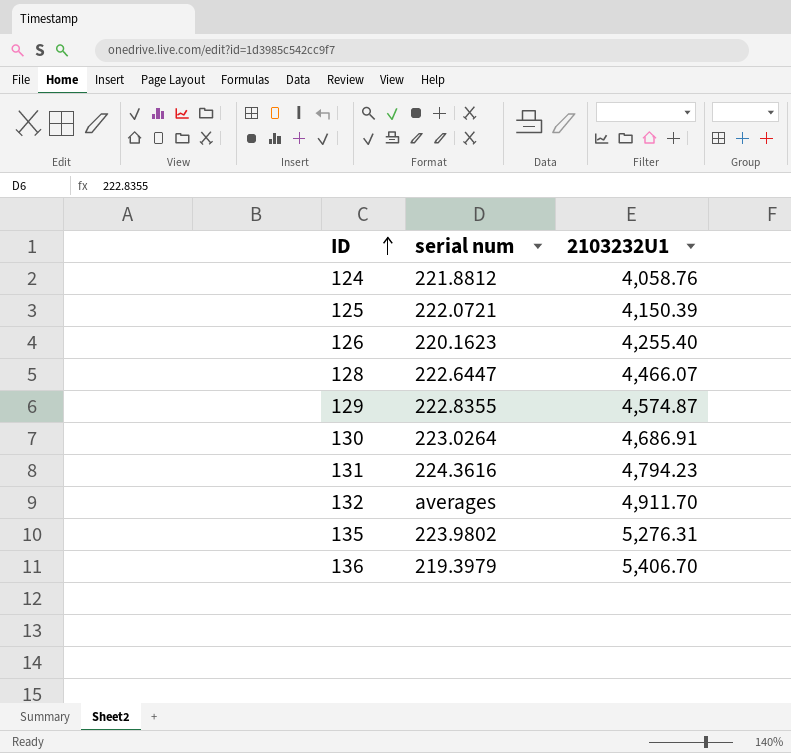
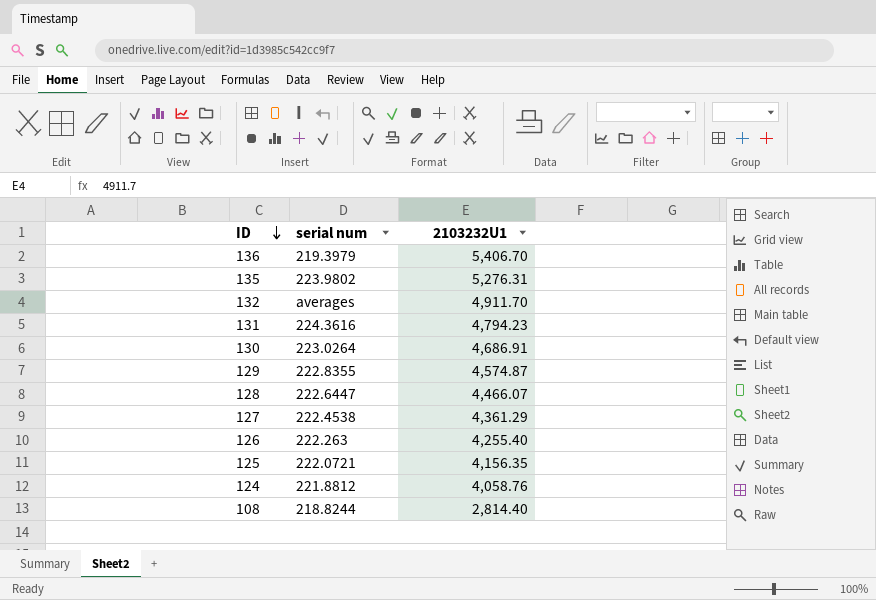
row order: ID ascending -> ID descending
row 127: none -> 222.4538 | 4,361.29
126 | serial num: 220.1623 -> 222.263
125 | 2103232U1: 4,150.39 -> 4,156.35
row 108: none -> 218.8244 | 2,814.40

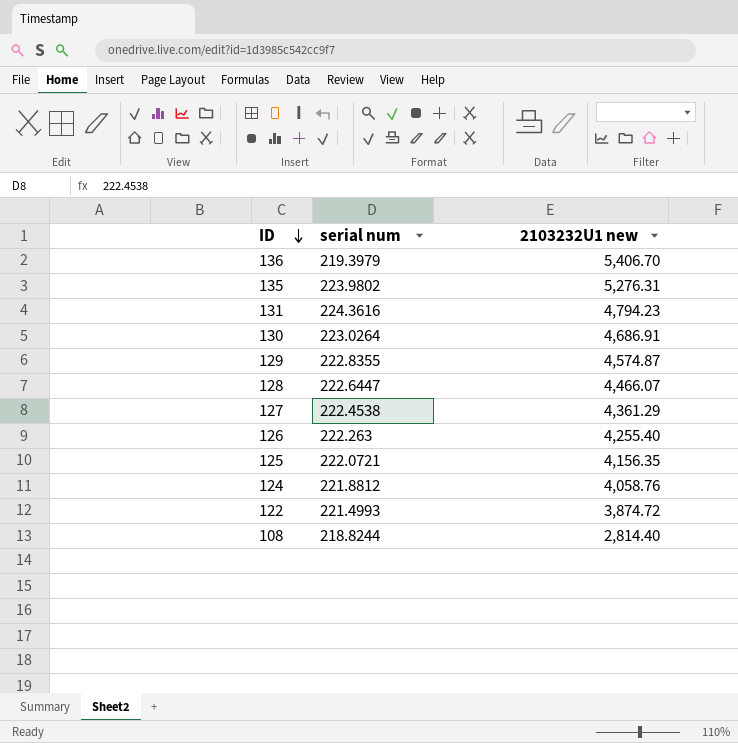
column name: 2103232U1 -> 2103232U1 new
row 132: averages | 4,911.70 -> none
row 122: none -> 221.4993 | 3,874.72

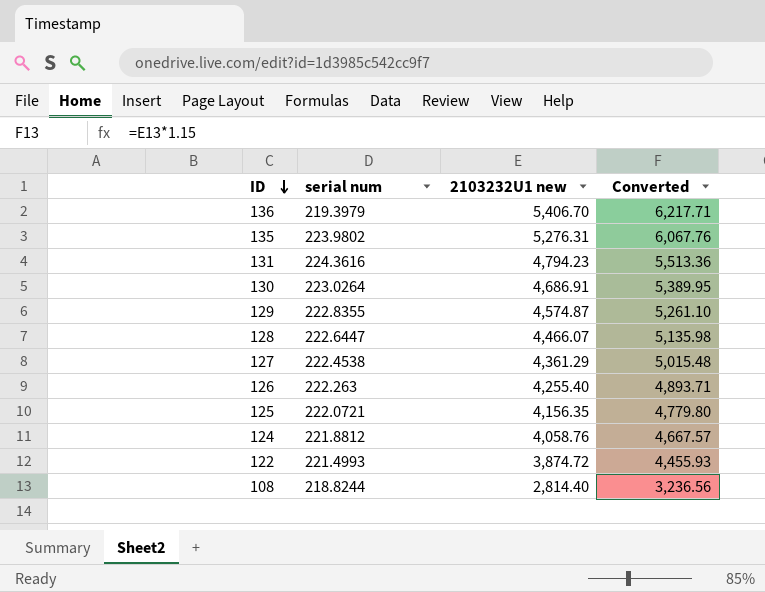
column Converted | formula: none -> [2103232U1 new] * 1.15

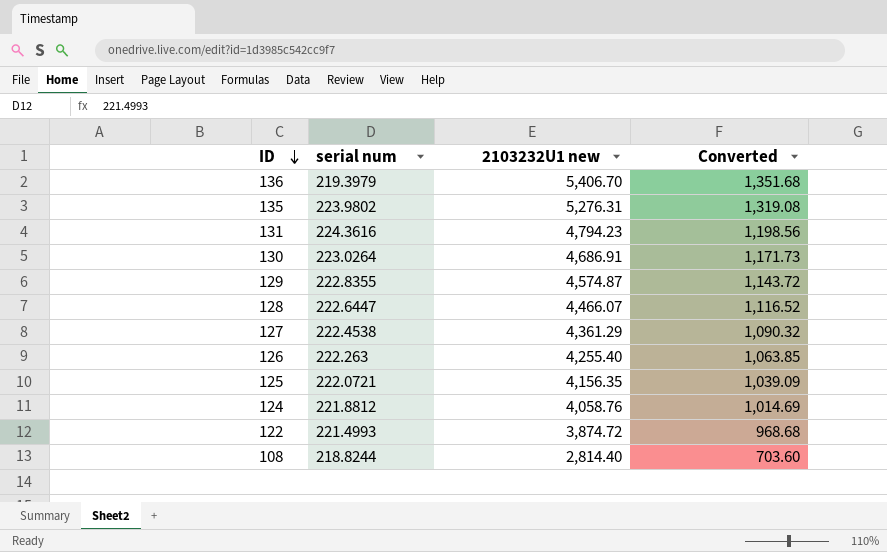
column Converted | formula: [2103232U1 new] * 1.15 -> [2103232U1 new] * 0.25

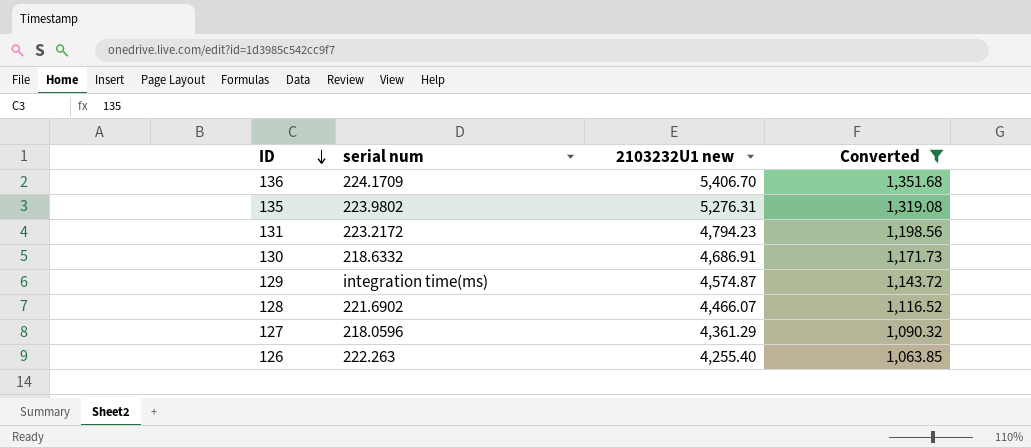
filter: none -> Converted >= 1,063.85
136 | serial num: 219.3979 -> 224.1709
131 | serial num: 224.3616 -> 223.2172
130 | serial num: 223.0264 -> 218.6332
129 | serial num: 222.8355 -> integration time(ms)
128 | serial num: 222.6447 -> 221.6902
127 | serial num: 222.4538 -> 218.0596

